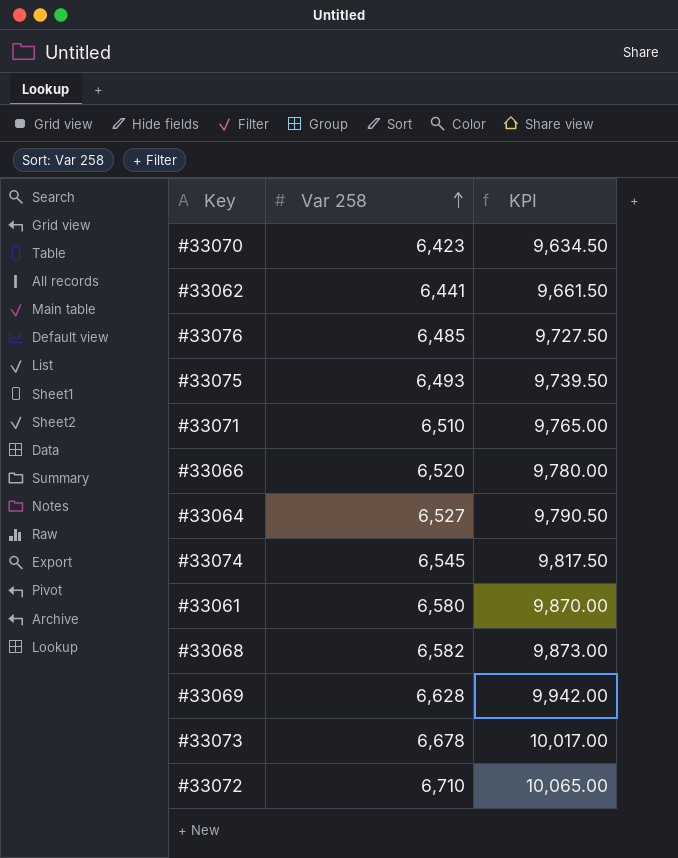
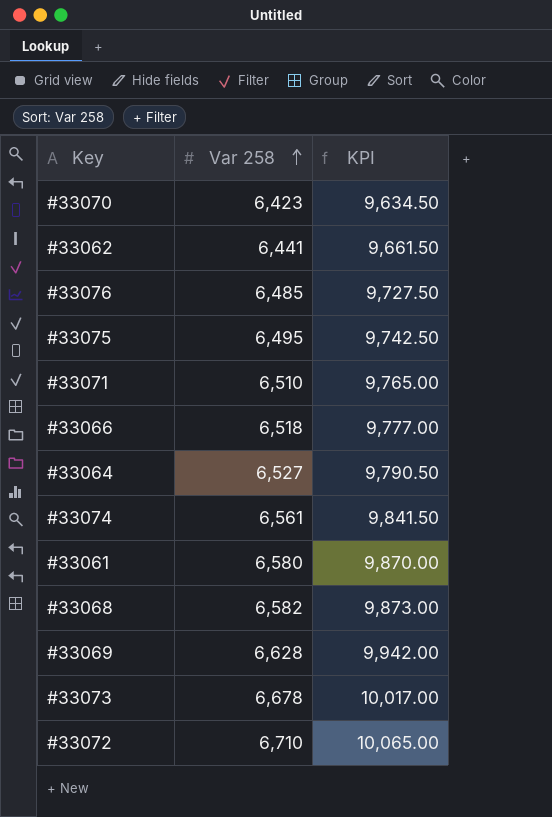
#33075 | Var 258: 6,493 -> 6,495
#33075 | KPI: 9,739.50 -> 9,742.50
#33066 | Var 258: 6,520 -> 6,518
#33066 | KPI: 9,780.00 -> 9,777.00
#33074 | Var 258: 6,545 -> 6,561
#33074 | KPI: 9,817.50 -> 9,841.50

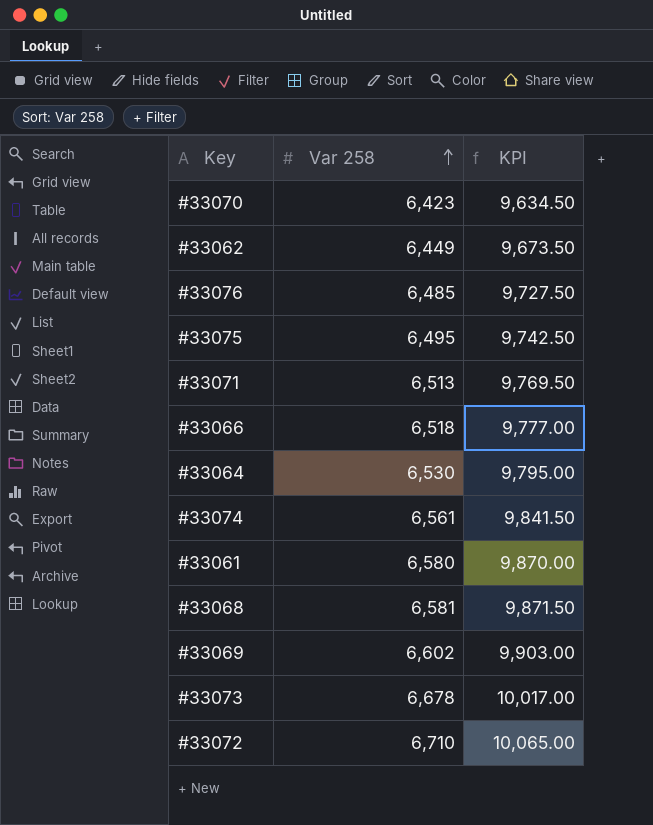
#33062 | Var 258: 6,441 -> 6,449
#33062 | KPI: 9,661.50 -> 9,673.50
#33071 | Var 258: 6,510 -> 6,513
#33071 | KPI: 9,765.00 -> 9,769.50
#33064 | Var 258: 6,527 -> 6,530
#33064 | KPI: 9,790.50 -> 9,795.00
#33068 | Var 258: 6,582 -> 6,581
#33068 | KPI: 9,873.00 -> 9,871.50
#33069 | Var 258: 6,628 -> 6,602
#33069 | KPI: 9,942.00 -> 9,903.00

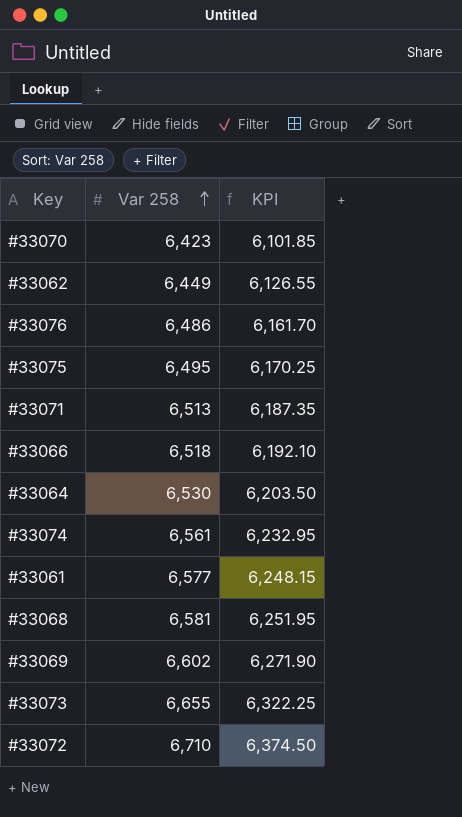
column KPI | formula: [Var 258] * 1.5 -> [Var 258] * 0.95
#33076 | Var 258: 6,485 -> 6,486
#33061 | Var 258: 6,580 -> 6,577
#33073 | Var 258: 6,678 -> 6,655

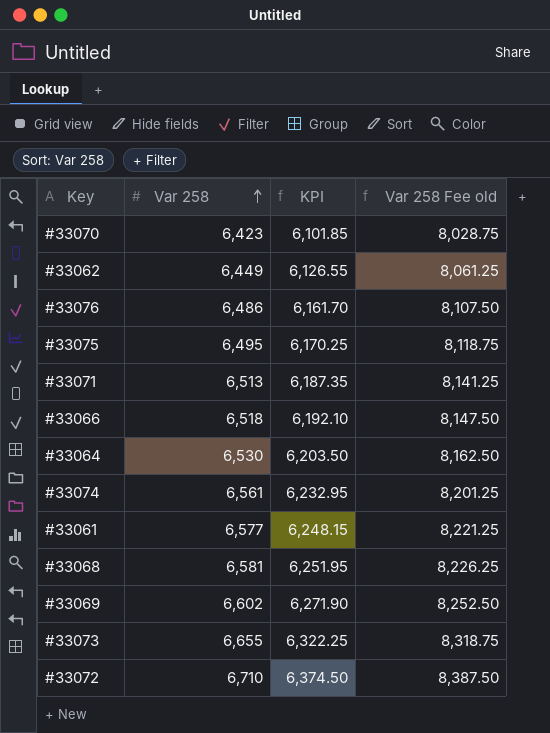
column Var 258 Fee old | formula: none -> [Var 258] * 1.25

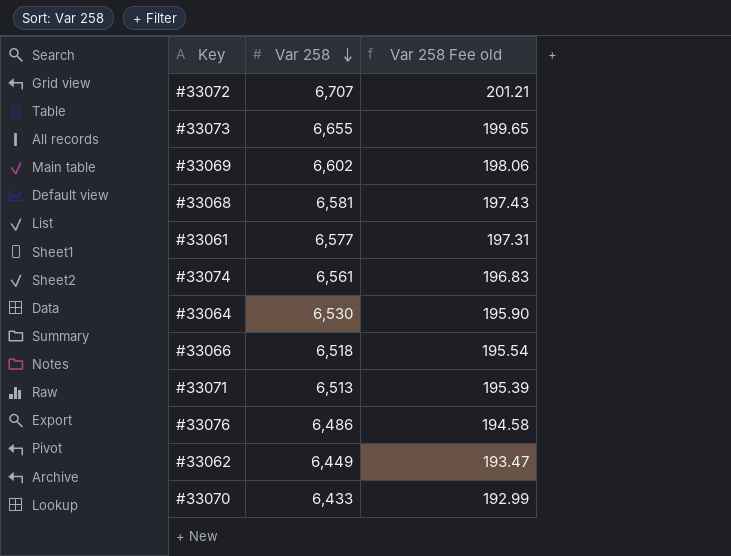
row order: Var 258 ascending -> Var 258 descending
column KPI | formula: [Var 258] * 0.95 -> none
column Var 258 Fee old | formula: [Var 258] * 1.25 -> [Var 258] * 0.03
row #33075: 6,495 | 6,170.25 | 8,118.75 -> none
#33072 | Var 258: 6,710 -> 6,707
#33070 | Var 258: 6,423 -> 6,433

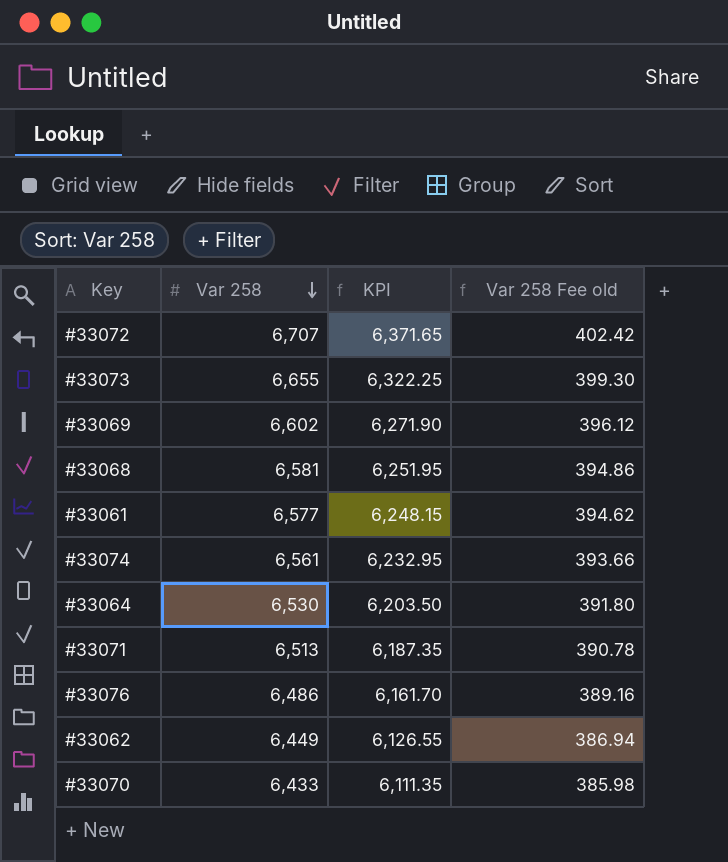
column KPI | formula: none -> [Var 258] * 0.95
column Var 258 Fee old | formula: [Var 258] * 0.03 -> [Var 258] * 0.06
row #33066: 6,518 | 195.54 -> none

